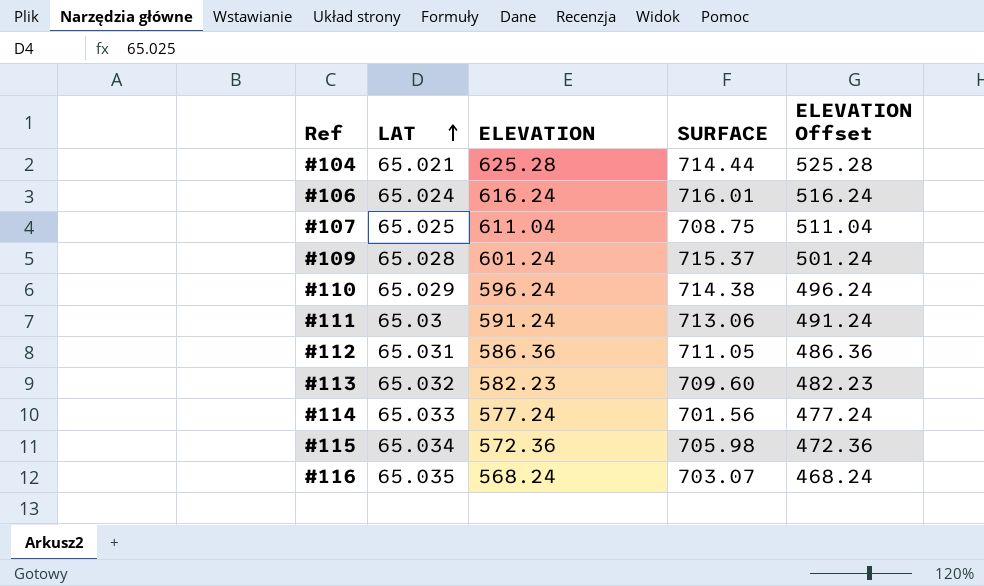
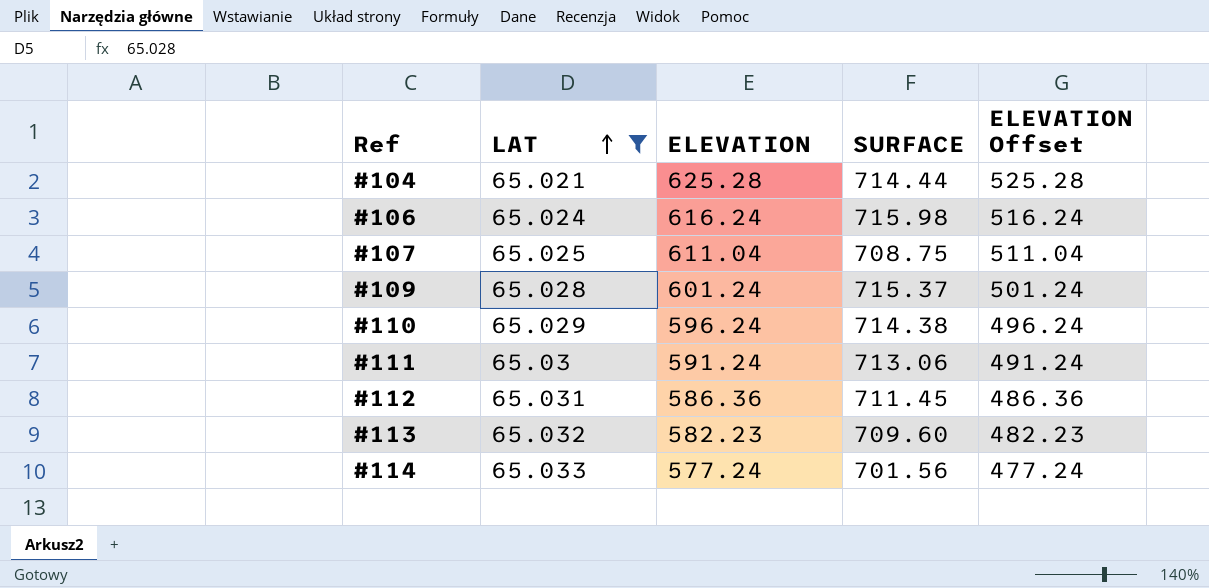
filter: none -> LAT <= 65.033
#106 | SURFACE: 716.01 -> 715.98
#112 | SURFACE: 711.05 -> 711.45

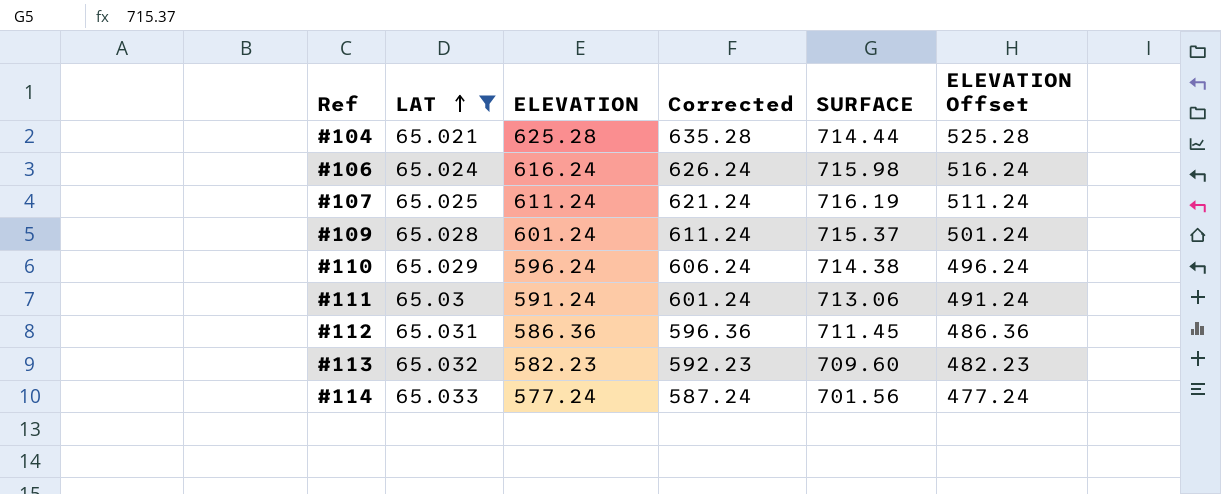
column Corrected | formula: none -> [ELEVATION] + 10
#107 | ELEVATION: 611.04 -> 611.24
#107 | SURFACE: 708.75 -> 716.19
#107 | ELEVATION Offset: 511.04 -> 511.24

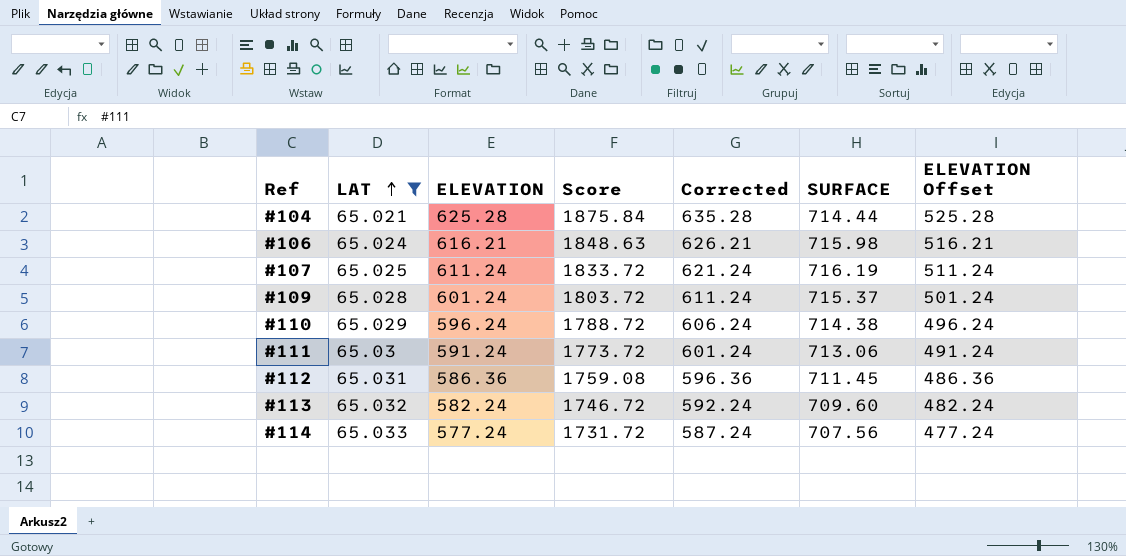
column Score | formula: none -> [ELEVATION] * 3
#106 | ELEVATION: 616.24 -> 616.21
#106 | Corrected: 626.24 -> 626.21
#106 | ELEVATION Offset: 516.24 -> 516.21
#113 | ELEVATION: 582.23 -> 582.24
#113 | Corrected: 592.23 -> 592.24
#113 | ELEVATION Offset: 482.23 -> 482.24
#114 | SURFACE: 701.56 -> 707.56

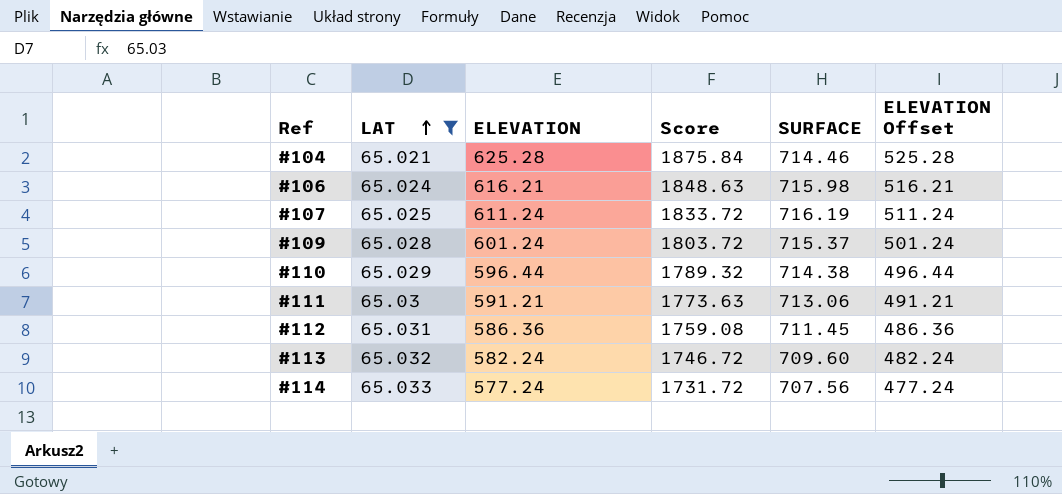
column Corrected | formula: [ELEVATION] + 10 -> none
#104 | SURFACE: 714.44 -> 714.46
#110 | ELEVATION: 596.24 -> 596.44
#110 | Score: 1788.72 -> 1789.32
#110 | ELEVATION Offset: 496.24 -> 496.44
#111 | ELEVATION: 591.24 -> 591.21
#111 | Score: 1773.72 -> 1773.63
#111 | ELEVATION Offset: 491.24 -> 491.21

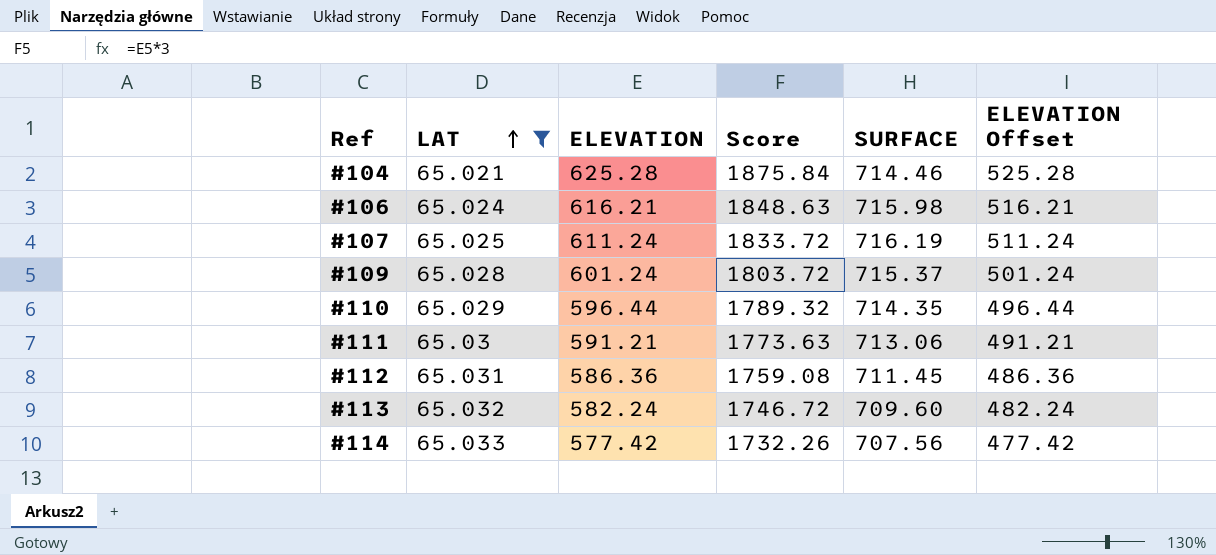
#110 | SURFACE: 714.38 -> 714.35
#114 | ELEVATION: 577.24 -> 577.42
#114 | Score: 1731.72 -> 1732.26
#114 | ELEVATION Offset: 477.24 -> 477.42

